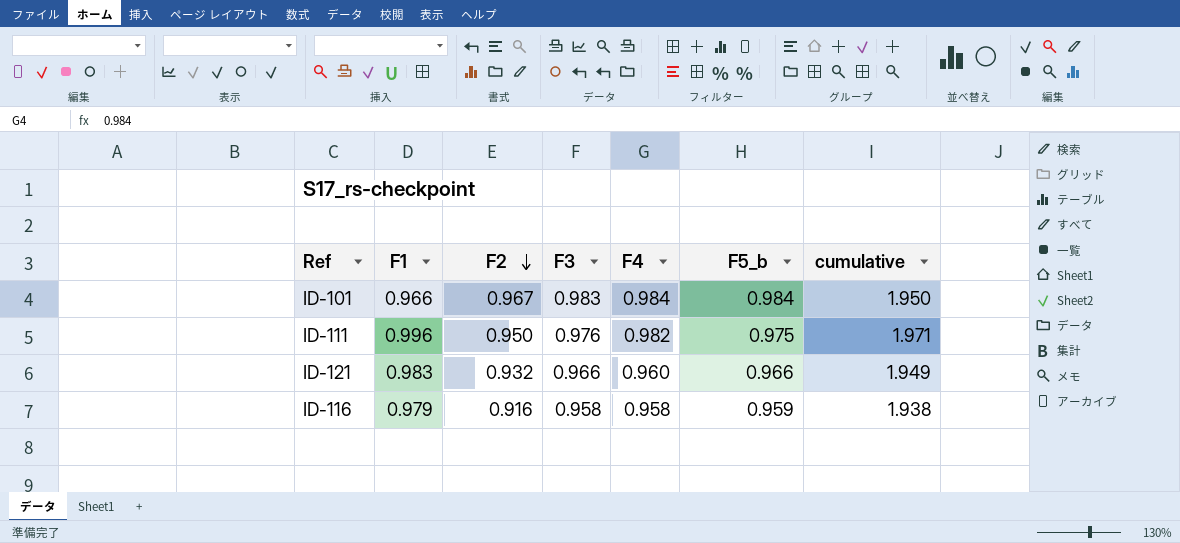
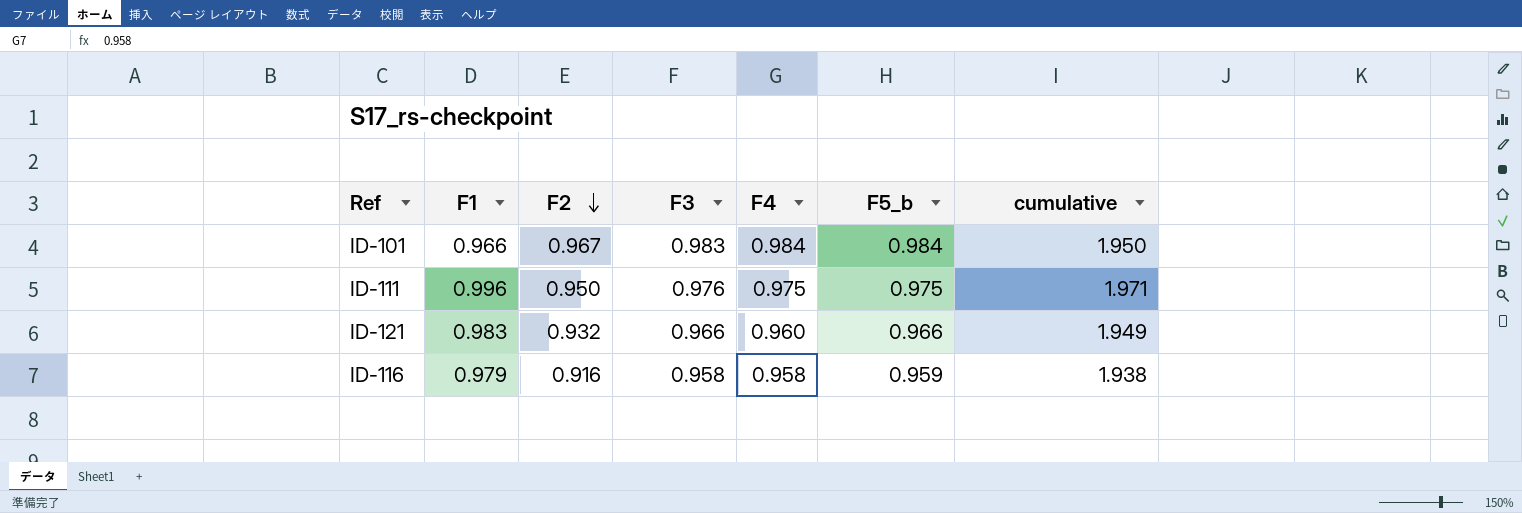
ID-111 | F4: 0.982 -> 0.975

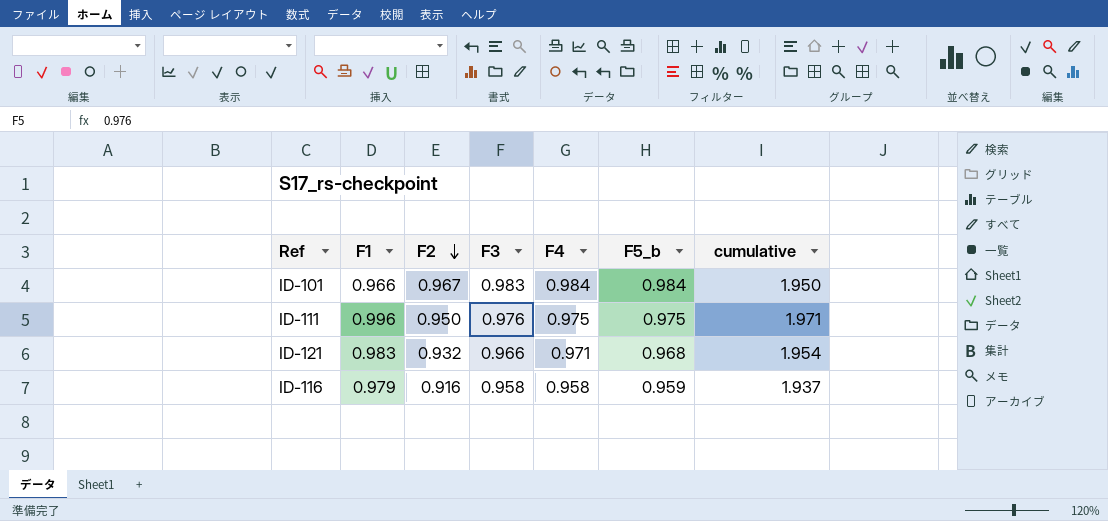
column cumulative | formula: [F1] + [F5_b] -> [F1] + [F4]
ID-121 | F4: 0.960 -> 0.971
ID-121 | F5_b: 0.966 -> 0.968

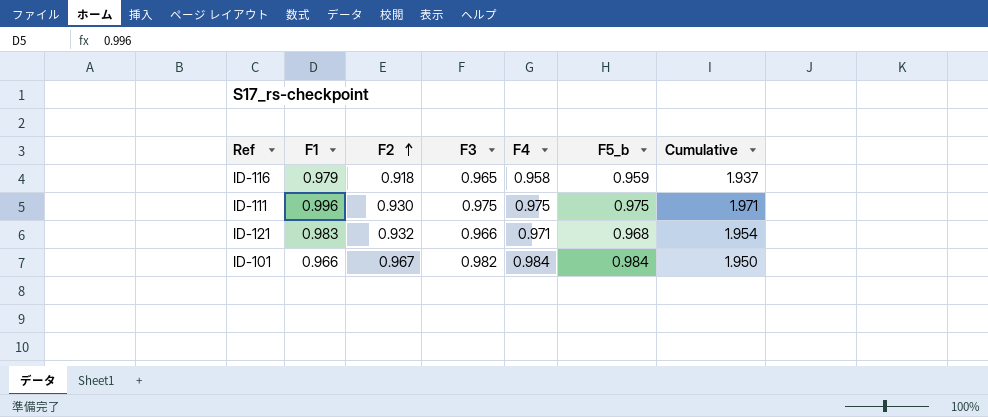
row order: F2 descending -> F2 ascending
column name: cumulative -> Cumulative
ID-116 | F2: 0.916 -> 0.918
ID-116 | F3: 0.958 -> 0.965
ID-111 | F2: 0.950 -> 0.930
ID-111 | F3: 0.976 -> 0.975
ID-101 | F3: 0.983 -> 0.982

